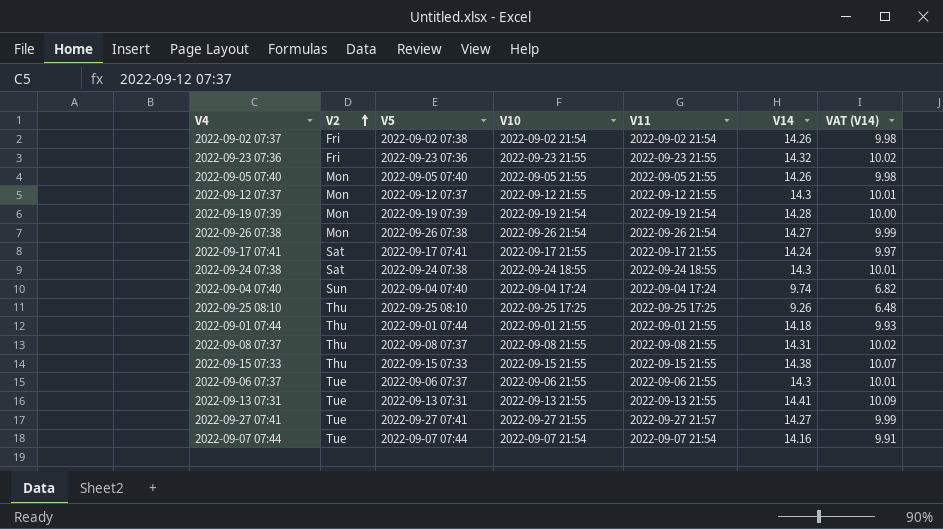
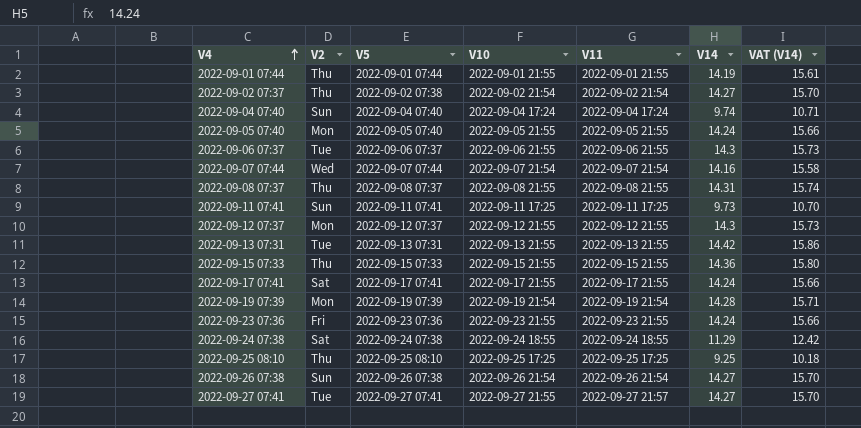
row order: V2 ascending -> V4 ascending
column VAT (V14) | formula: [V14] * 0.7 -> [V14] * 1.1
2022-09-01 07:44 | V14: 14.18 -> 14.19
2022-09-02 07:37 | V2: Fri -> Thu
2022-09-02 07:37 | V14: 14.26 -> 14.27
2022-09-05 07:40 | V14: 14.26 -> 14.24
2022-09-07 07:44 | V2: Tue -> Wed
row 2022-09-11 07:41: none -> Sun | 2022-09-11 07:41 | 2022-09-11 17:25 | 2022-09-11 17:25 | 9.73 | 10.70
2022-09-13 07:31 | V14: 14.41 -> 14.42
2022-09-15 07:33 | V14: 14.38 -> 14.36
2022-09-23 07:36 | V14: 14.32 -> 14.24
2022-09-24 07:38 | V14: 14.3 -> 11.29
2022-09-25 08:10 | V14: 9.26 -> 9.25
2022-09-26 07:38 | V2: Mon -> Sun

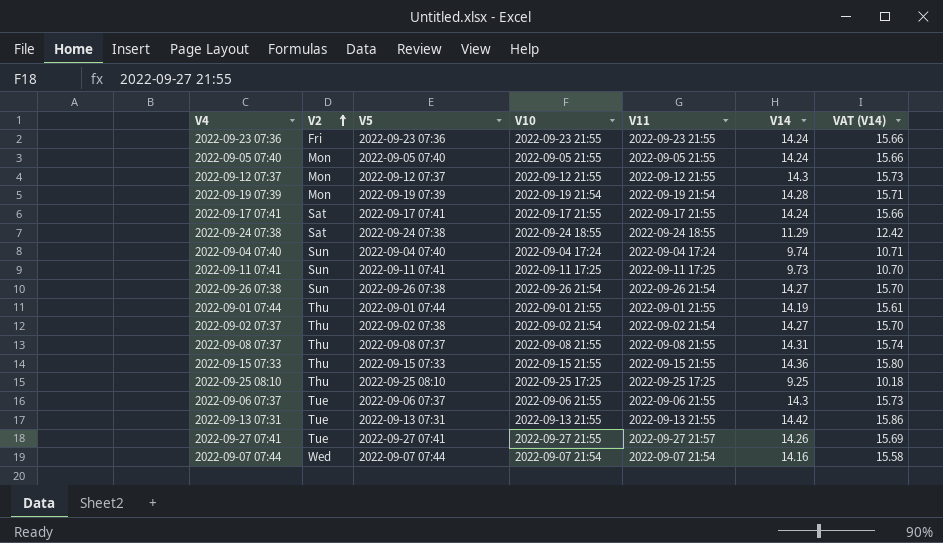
row order: V4 ascending -> V2 ascending
2022-09-27 07:41 | V14: 14.27 -> 14.26
2022-09-27 07:41 | VAT (V14): 15.70 -> 15.69

